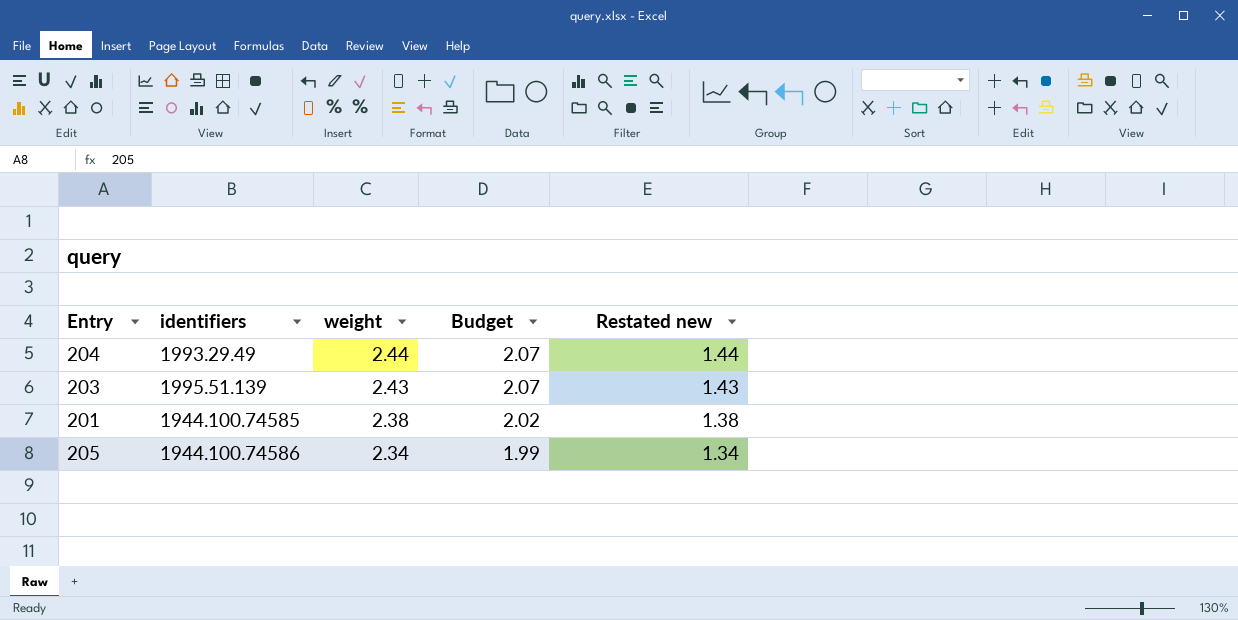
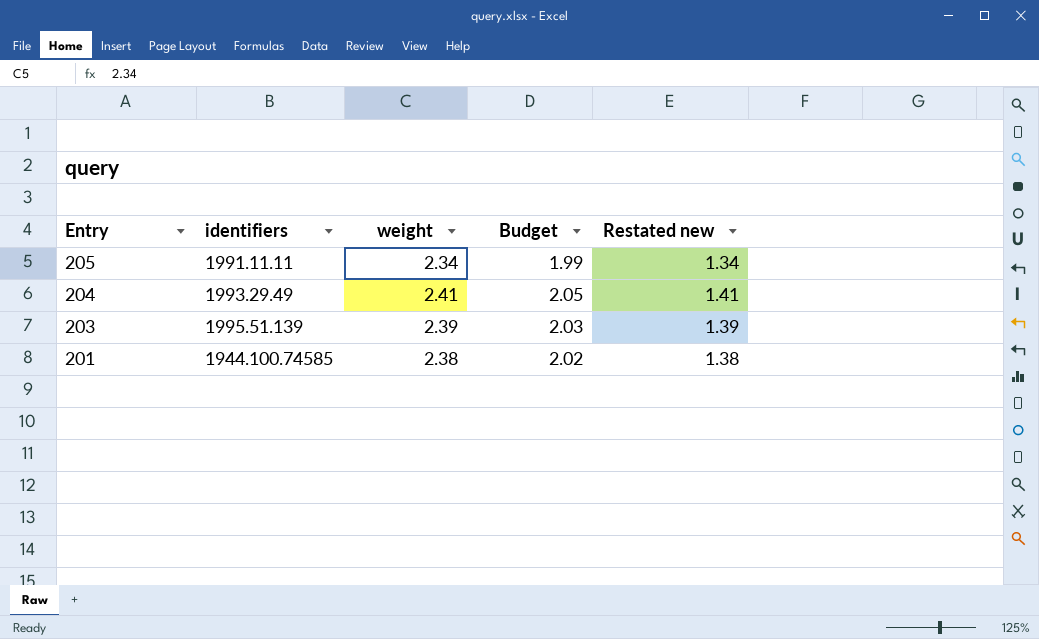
row order: weight descending -> Entry descending
205 | identifiers: 1944.100.74586 -> 1991.11.11
204 | weight: 2.44 -> 2.41
204 | Budget: 2.07 -> 2.05
204 | Restated new: 1.44 -> 1.41
203 | weight: 2.43 -> 2.39
203 | Budget: 2.07 -> 2.03
203 | Restated new: 1.43 -> 1.39

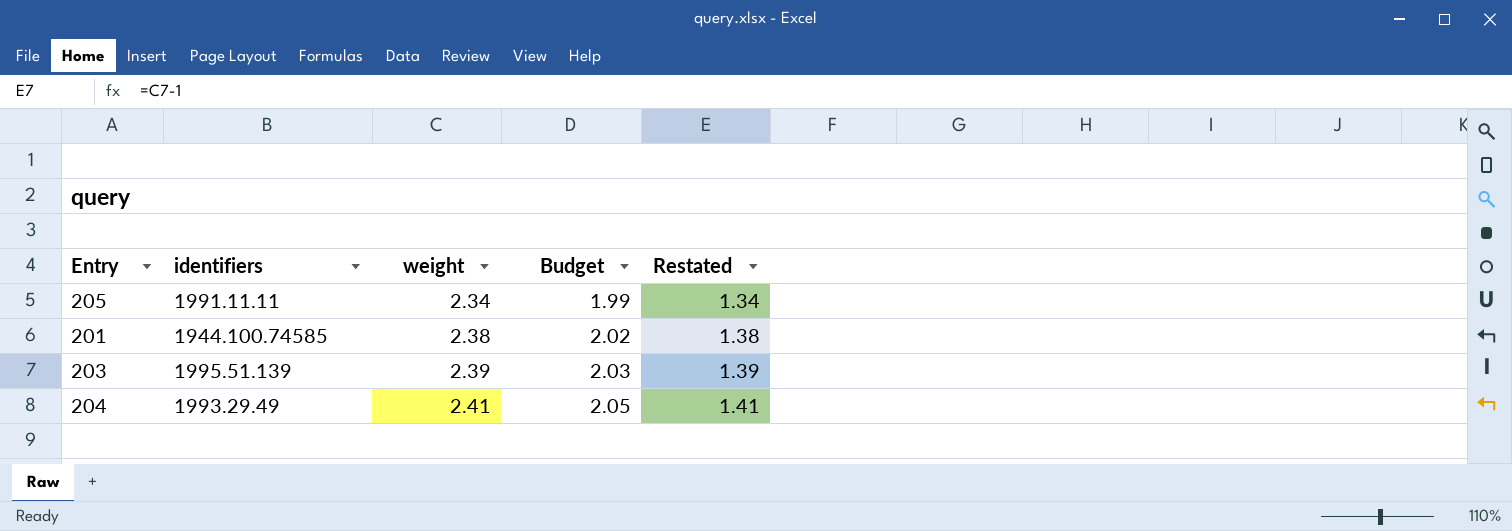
row order: Entry descending -> weight ascending
column name: Restated new -> Restated

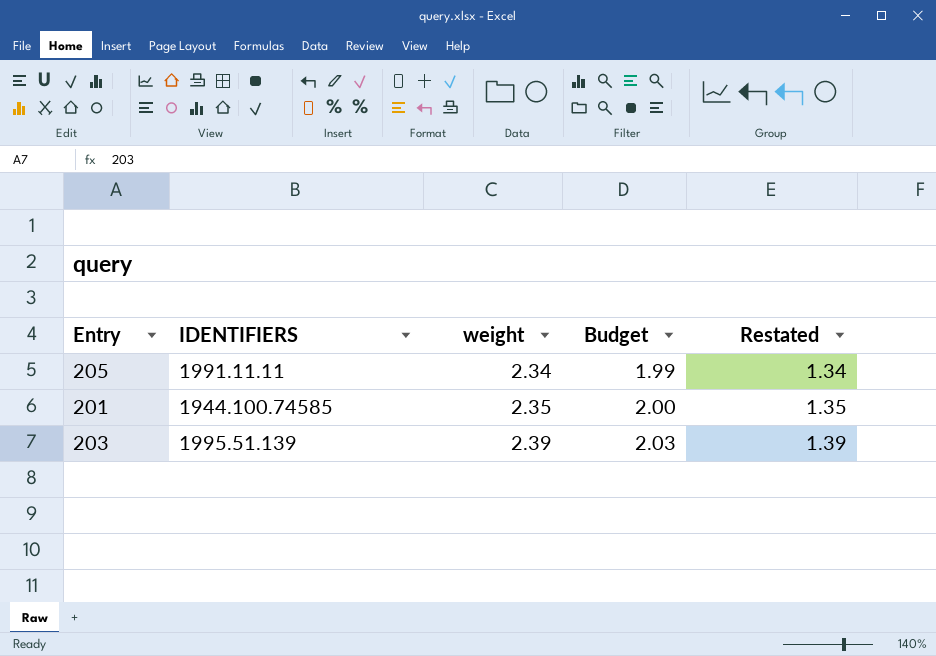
column name: identifiers -> IDENTIFIERS
row 204: 1993.29.49 | 2.41 | 2.05 | 1.41 -> none
201 | weight: 2.38 -> 2.35
201 | Budget: 2.02 -> 2.00
201 | Restated: 1.38 -> 1.35

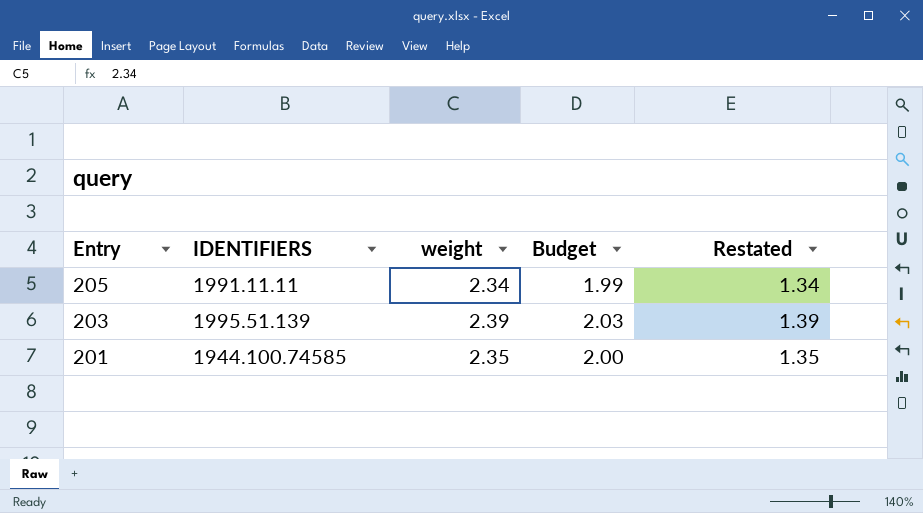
row order: weight ascending -> Entry descending

